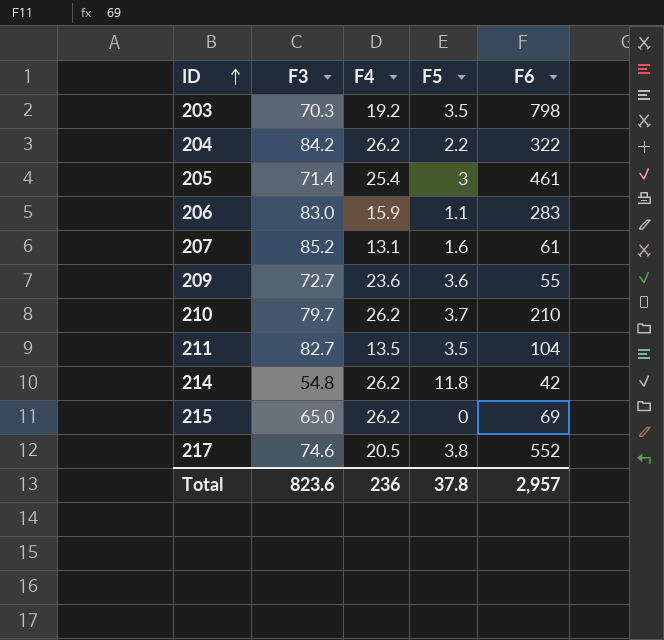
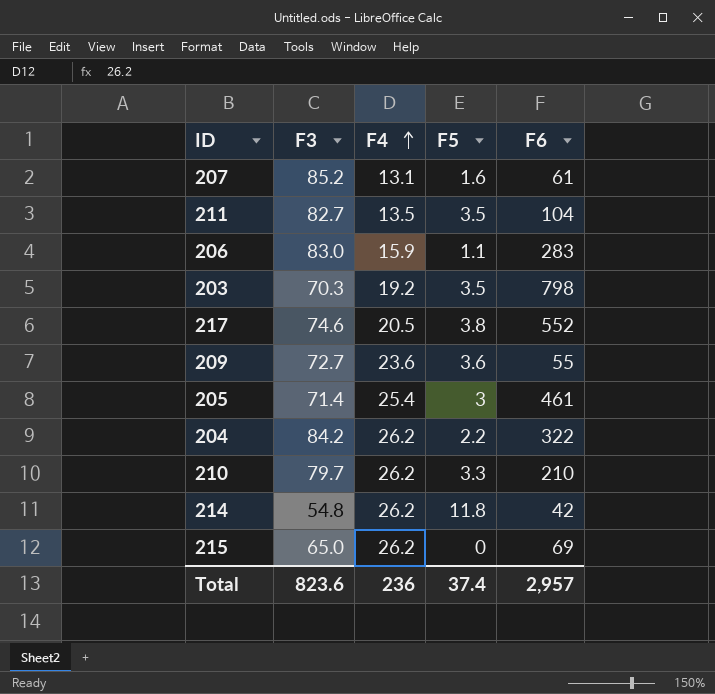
row order: ID ascending -> F4 ascending
210 | F5: 3.7 -> 3.3
Total | F5: 37.8 -> 37.4

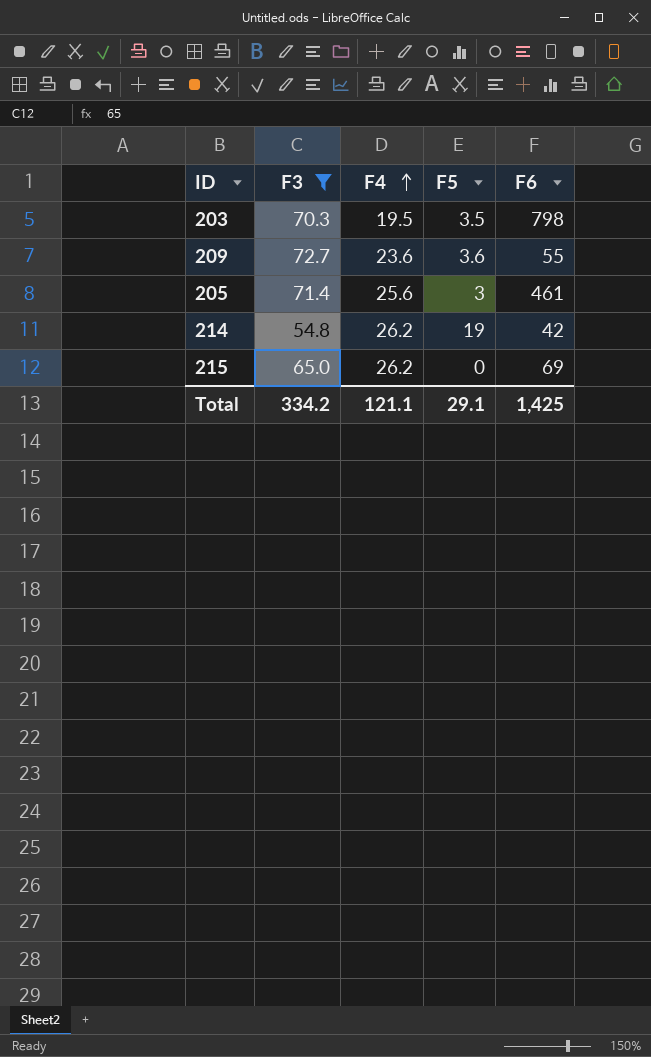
filter: none -> F3 <= 72.7
203 | F4: 19.2 -> 19.5
205 | F4: 25.4 -> 25.6
214 | F5: 11.8 -> 19
Total | F3: 823.6 -> 334.2
Total | F4: 236 -> 121.1
Total | F5: 37.4 -> 29.1
Total | F6: 2,957 -> 1,425

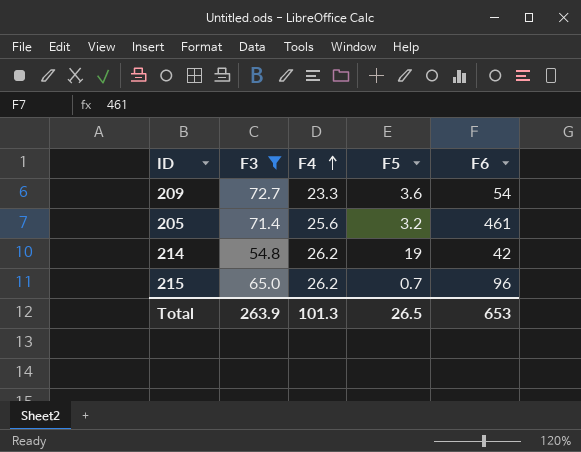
row 203: 70.3 | 19.5 | 3.5 | 798 -> none
209 | F4: 23.6 -> 23.3
209 | F6: 55 -> 54
205 | F5: 3 -> 3.2
215 | F5: 0 -> 0.7
215 | F6: 69 -> 96
Total | F3: 334.2 -> 263.9
Total | F4: 121.1 -> 101.3
Total | F5: 29.1 -> 26.5
Total | F6: 1,425 -> 653

